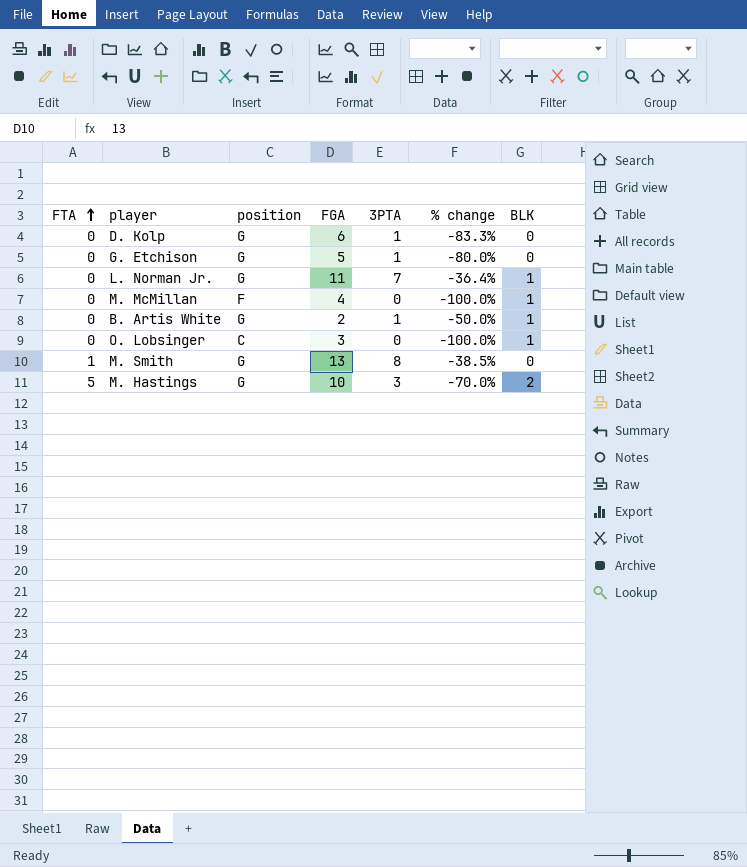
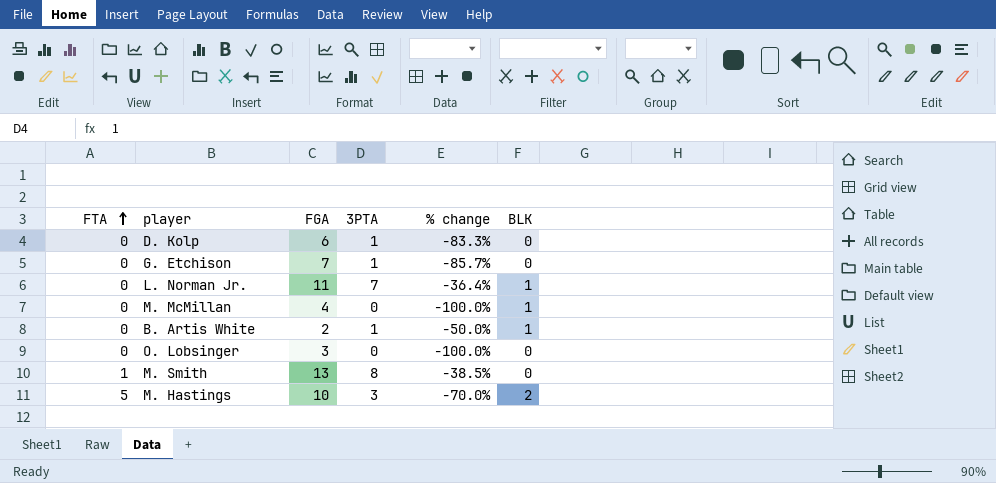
column position | position: 3 -> none
G. Etchison | FGA: 5 -> 7
G. Etchison | % change: -80.0% -> -85.7%
O. Lobsinger | BLK: 1 -> 0

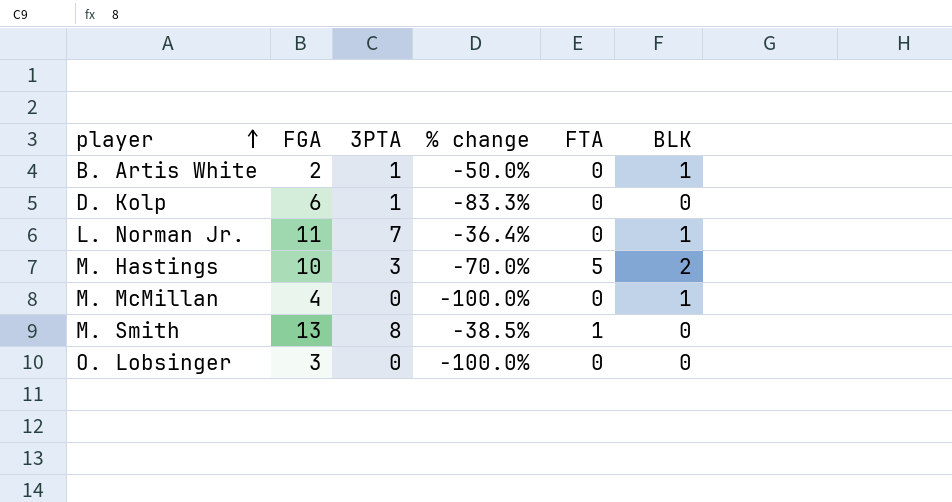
row order: FTA ascending -> player ascending
column FTA | position: 1 -> 5
row G. Etchison: 0 | 7 | 1 | -85.7% | 0 -> none

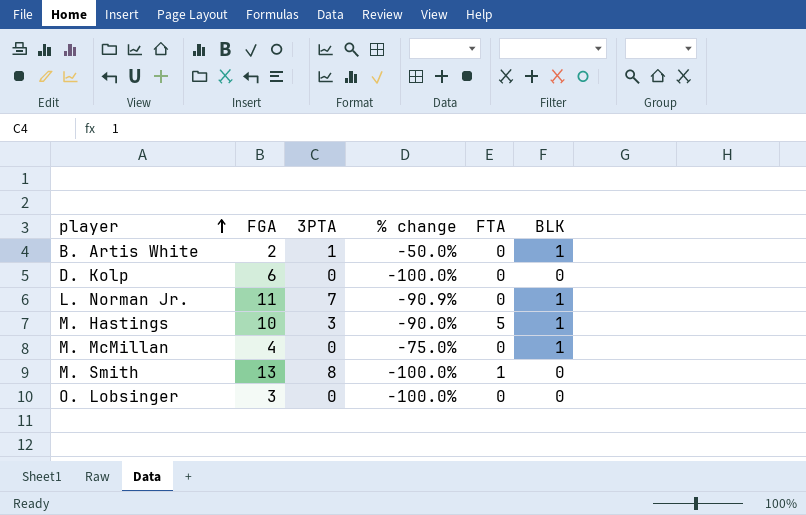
column % change | formula: ([3PTA] - [FGA]) / [FGA] -> ([BLK] - [FGA]) / [FGA]
D. Kolp | 3PTA: 1 -> 0
M. Hastings | BLK: 2 -> 1

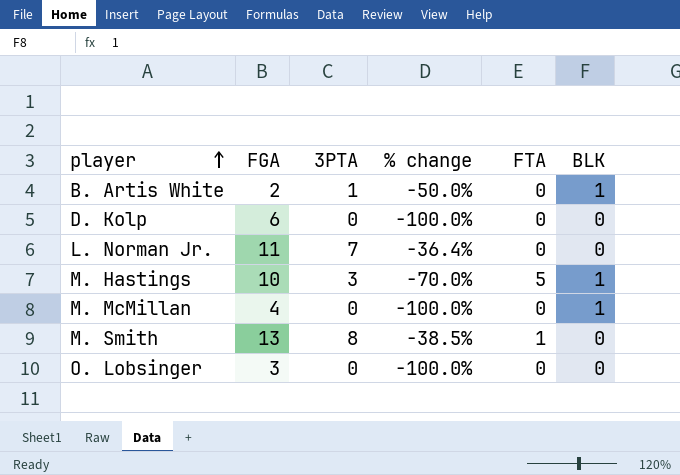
column % change | formula: ([BLK] - [FGA]) / [FGA] -> ([3PTA] - [FGA]) / [FGA]
L. Norman Jr. | BLK: 1 -> 0

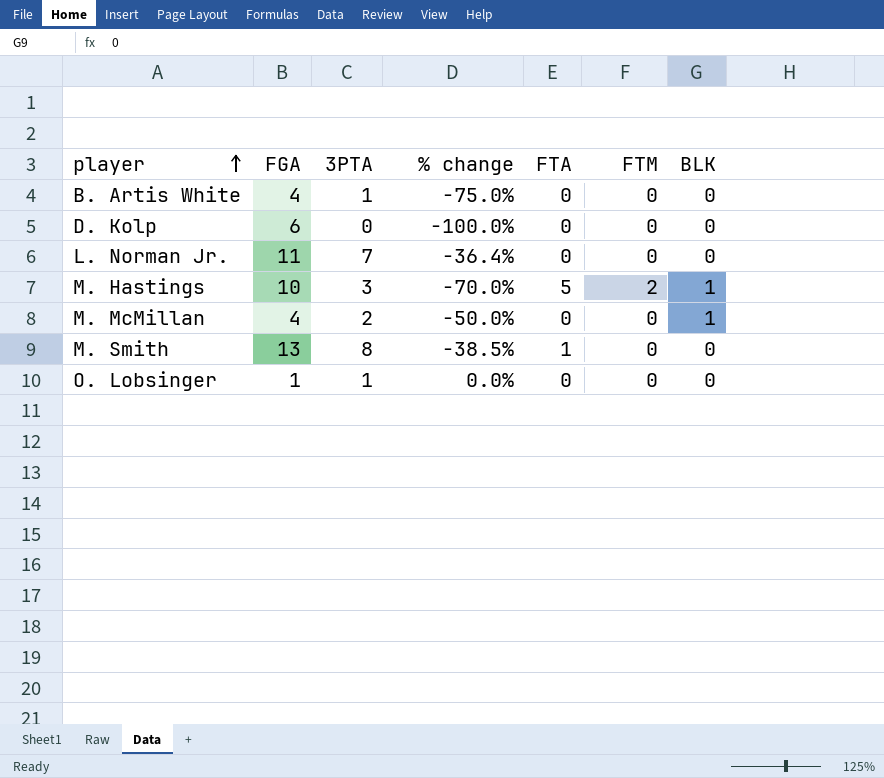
column FTM | position: none -> 6
B. Artis White | FGA: 2 -> 4
B. Artis White | % change: -50.0% -> -75.0%
B. Artis White | BLK: 1 -> 0
M. McMillan | 3PTA: 0 -> 2
M. McMillan | % change: -100.0% -> -50.0%
O. Lobsinger | FGA: 3 -> 1
O. Lobsinger | 3PTA: 0 -> 1
O. Lobsinger | % change: -100.0% -> 0.0%

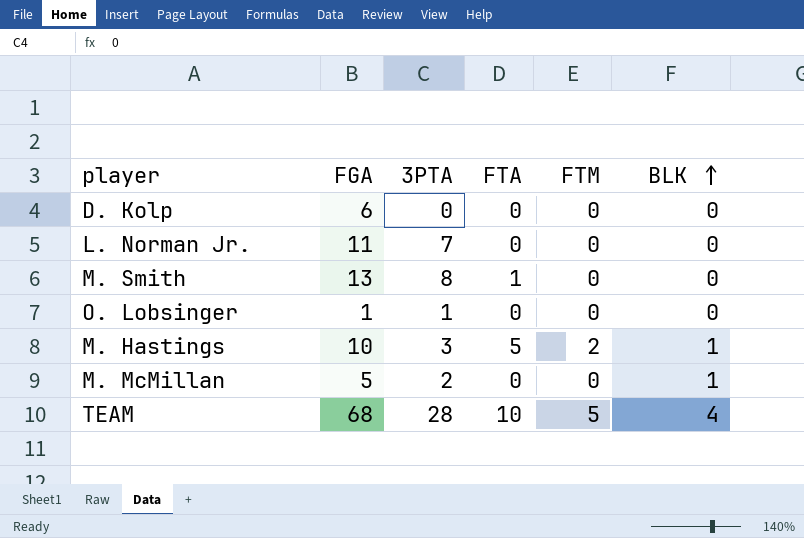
row order: player ascending -> BLK ascending
column % change | formula: ([3PTA] - [FGA]) / [FGA] -> none
row B. Artis White: 4 | 1 | -75.0% | 0 | 0 | 0 -> none
M. McMillan | FGA: 4 -> 5
row TEAM: none -> 68 | 28 | 10 | 5 | 4

